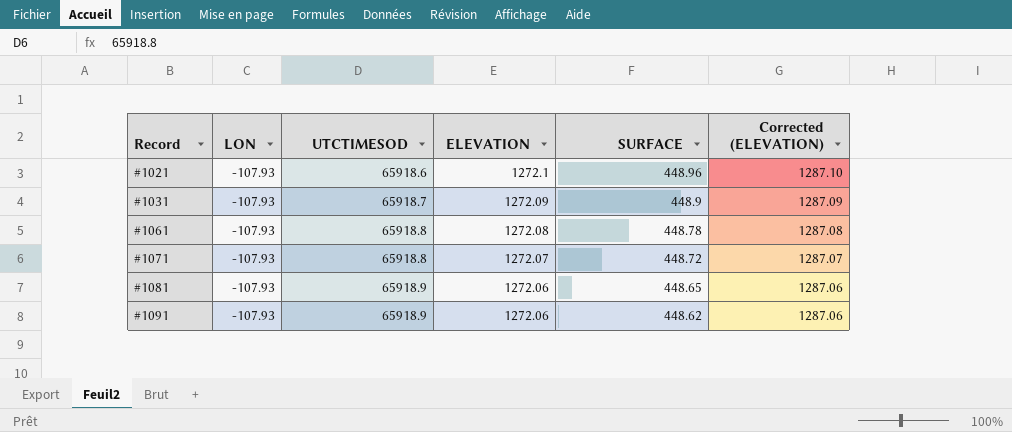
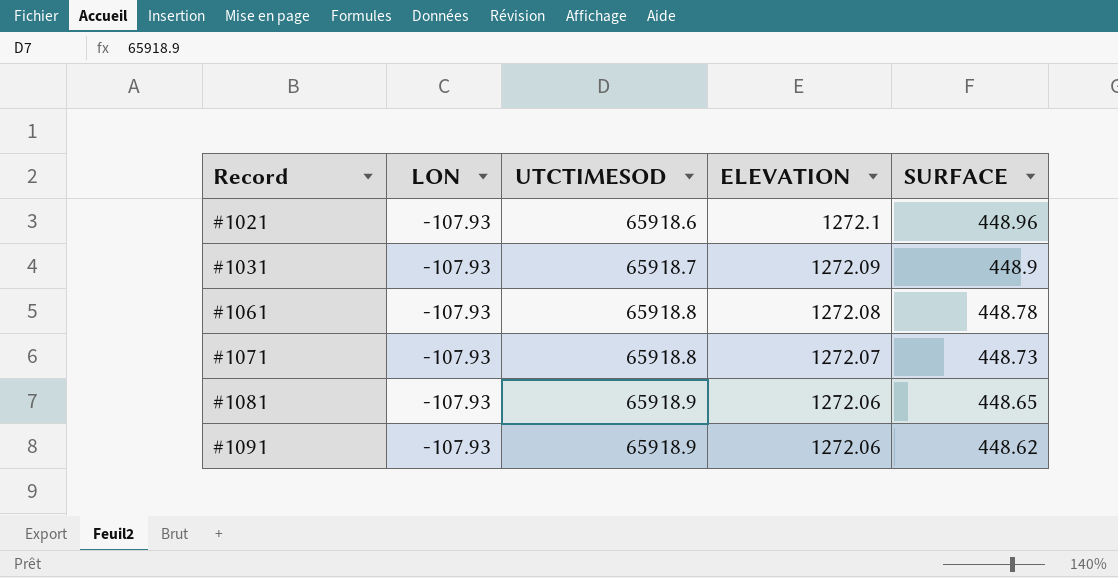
column Corrected (ELEVATION) | formula: [ELEVATION] + 15 -> none
#1071 | SURFACE: 448.72 -> 448.73

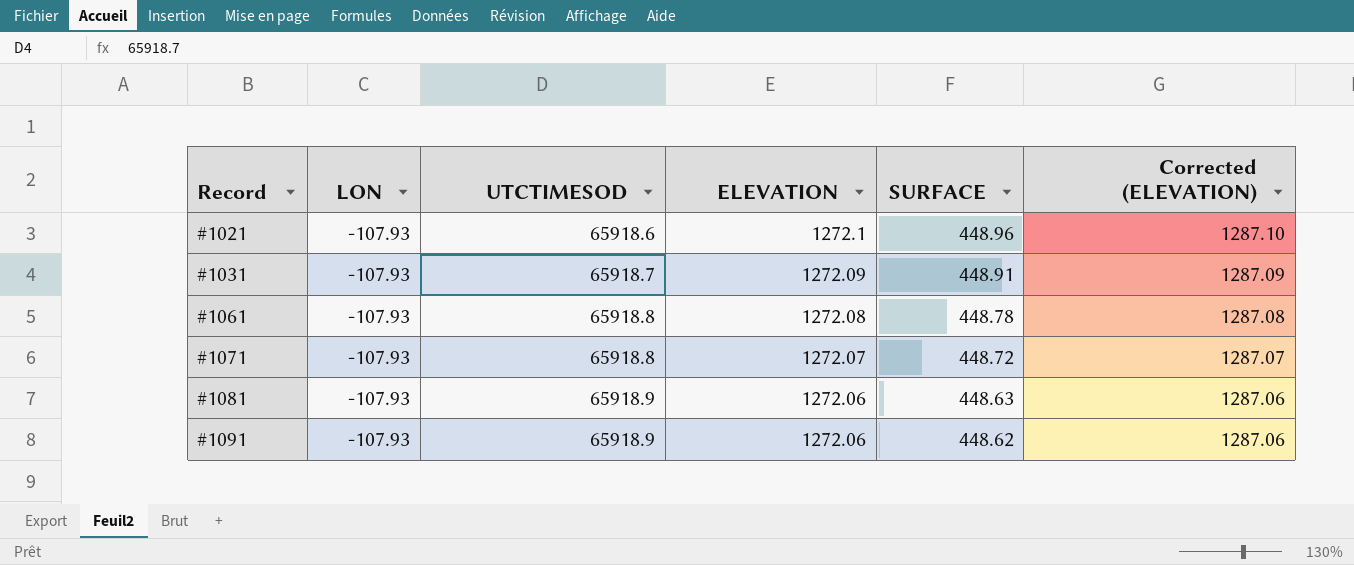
column Corrected (ELEVATION) | formula: none -> [ELEVATION] + 15
#1031 | SURFACE: 448.9 -> 448.91
#1071 | SURFACE: 448.73 -> 448.72
#1081 | SURFACE: 448.65 -> 448.63

